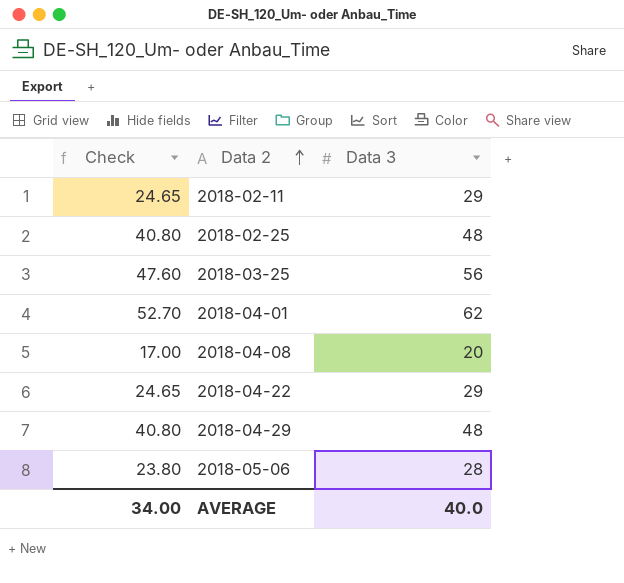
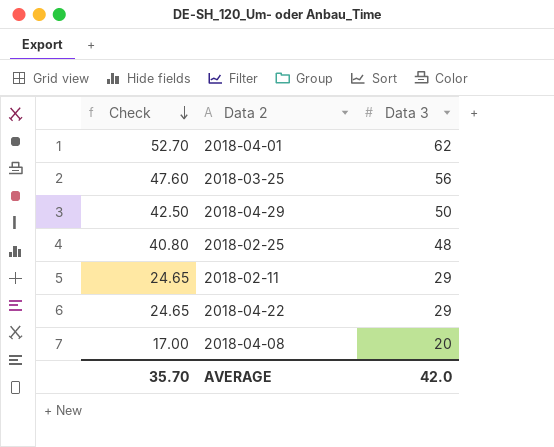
row order: Data 2 ascending -> Check descending
row 2018-05-06: 23.80 | 28 -> none
2018-04-29 | Check: 40.80 -> 42.50
2018-04-29 | Data 3: 48 -> 50
AVERAGE | Check: 34.00 -> 35.70
AVERAGE | Data 3: 40.0 -> 42.0

